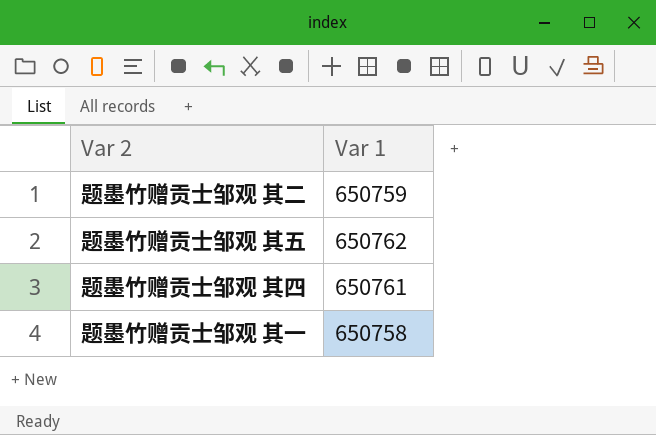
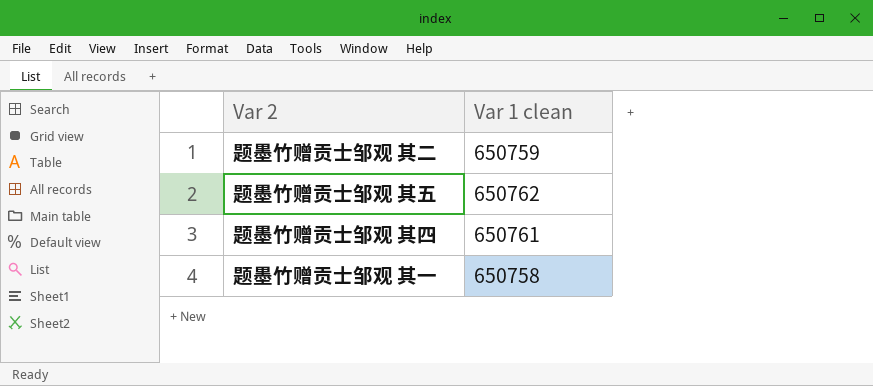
column name: Var 1 -> Var 1 clean

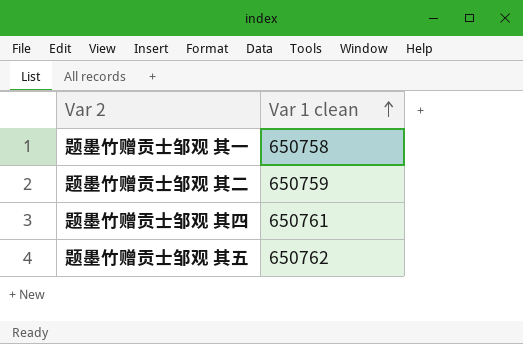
row order: none -> Var 1 clean ascending

